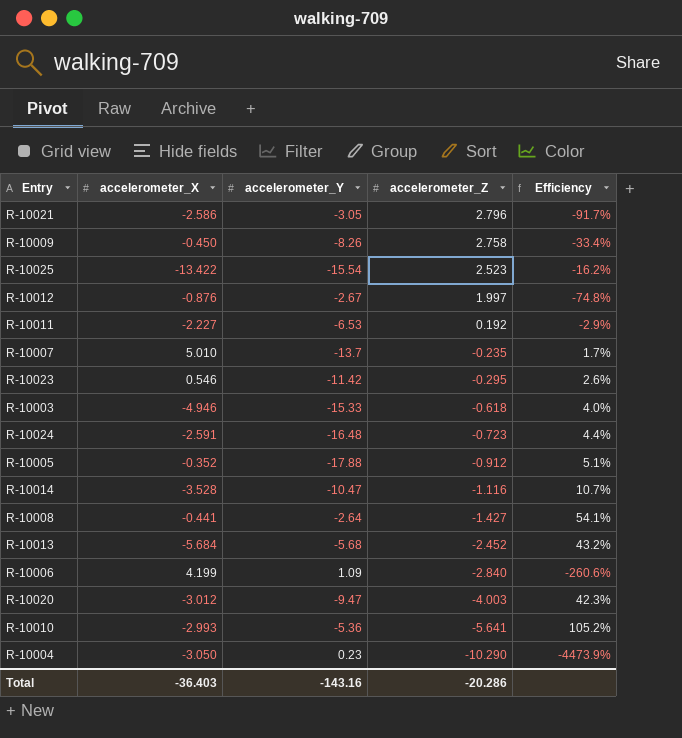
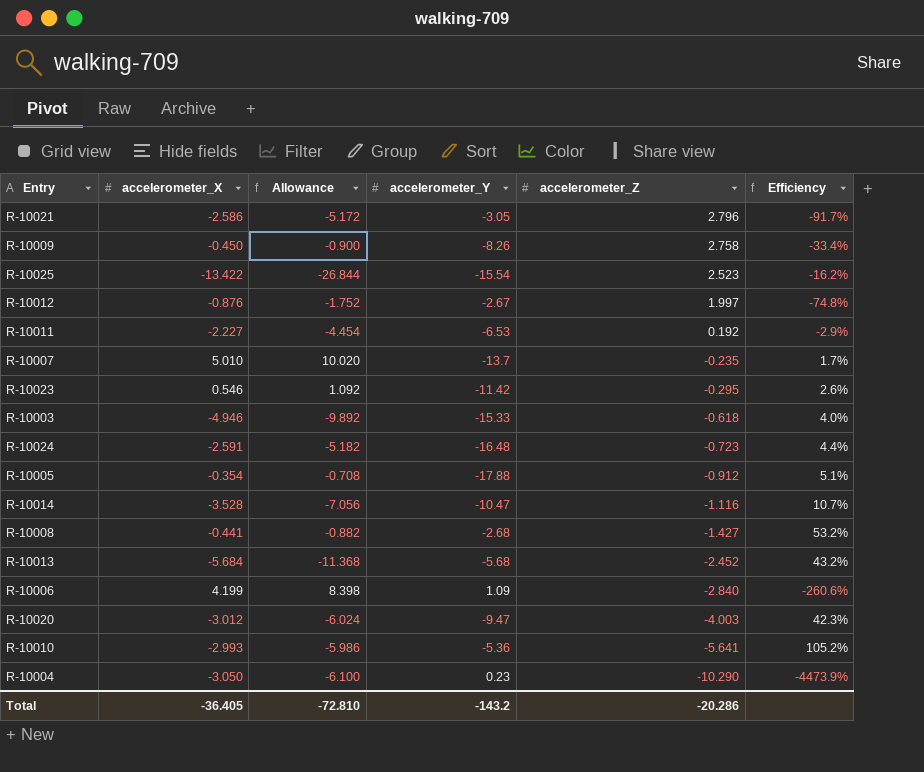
column Allowance | formula: none -> [accelerometer_X] * 2
R-10005 | accelerometer_X: -0.352 -> -0.354
R-10008 | accelerometer_Y: -2.64 -> -2.68
R-10008 | Efficiency: 54.1% -> 53.2%
Total | accelerometer_X: -36.403 -> -36.405
Total | accelerometer_Y: -143.16 -> -143.2

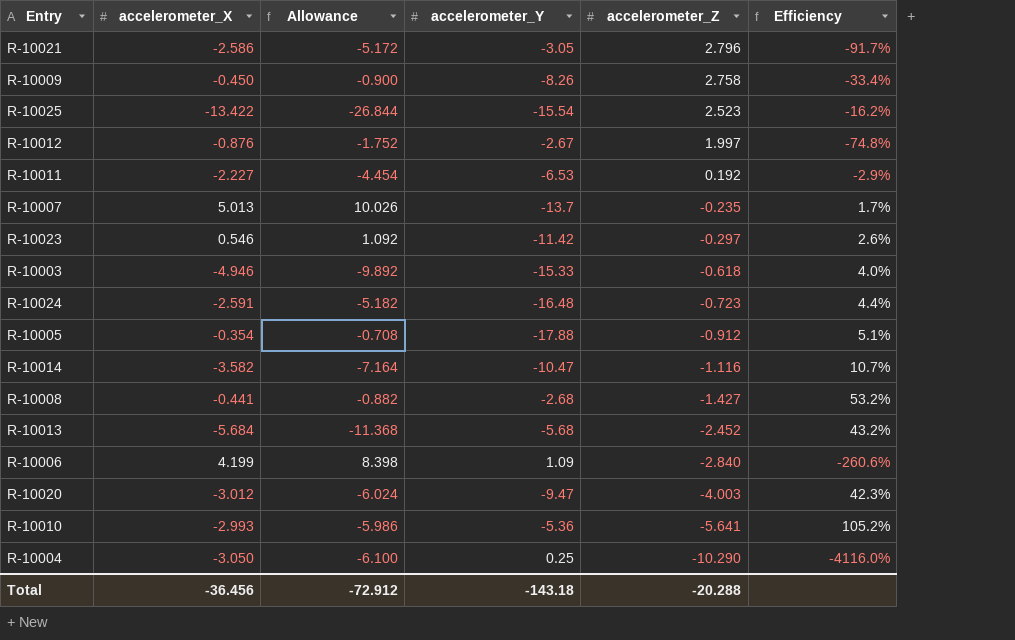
R-10007 | accelerometer_X: 5.010 -> 5.013
R-10007 | Allowance: 10.020 -> 10.026
R-10023 | accelerometer_Z: -0.295 -> -0.297
R-10014 | accelerometer_X: -3.528 -> -3.582
R-10014 | Allowance: -7.056 -> -7.164
R-10004 | accelerometer_Y: 0.23 -> 0.25
R-10004 | Efficiency: -4473.9% -> -4116.0%
Total | accelerometer_X: -36.405 -> -36.456
Total | Allowance: -72.810 -> -72.912
Total | accelerometer_Y: -143.2 -> -143.18
Total | accelerometer_Z: -20.286 -> -20.288

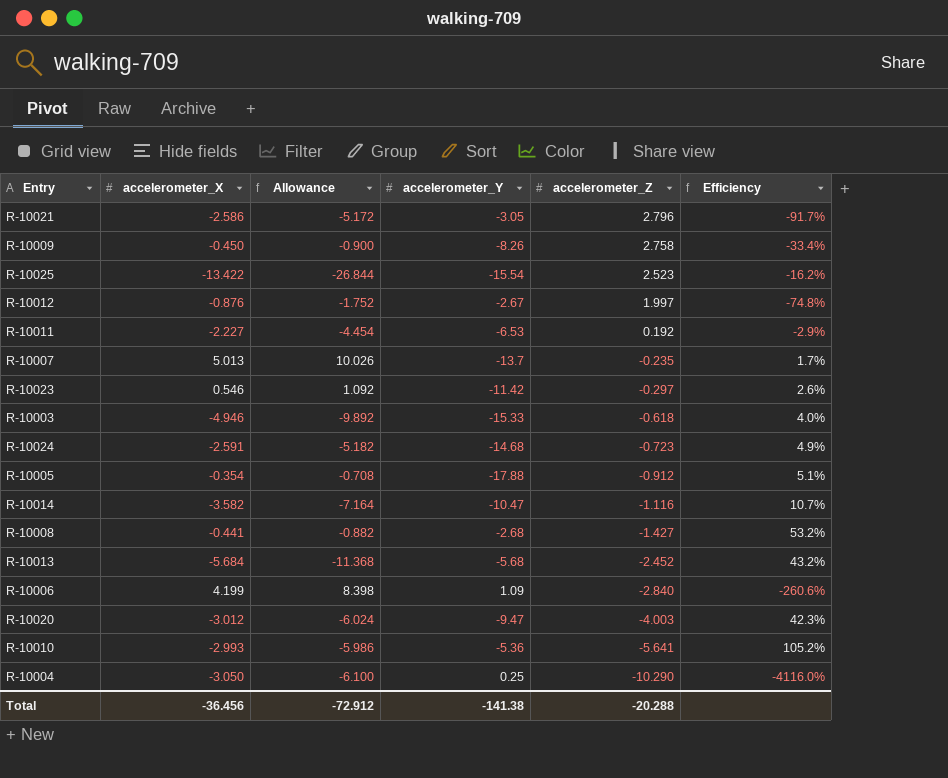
R-10024 | accelerometer_Y: -16.48 -> -14.68
R-10024 | Efficiency: 4.4% -> 4.9%
Total | accelerometer_Y: -143.18 -> -141.38

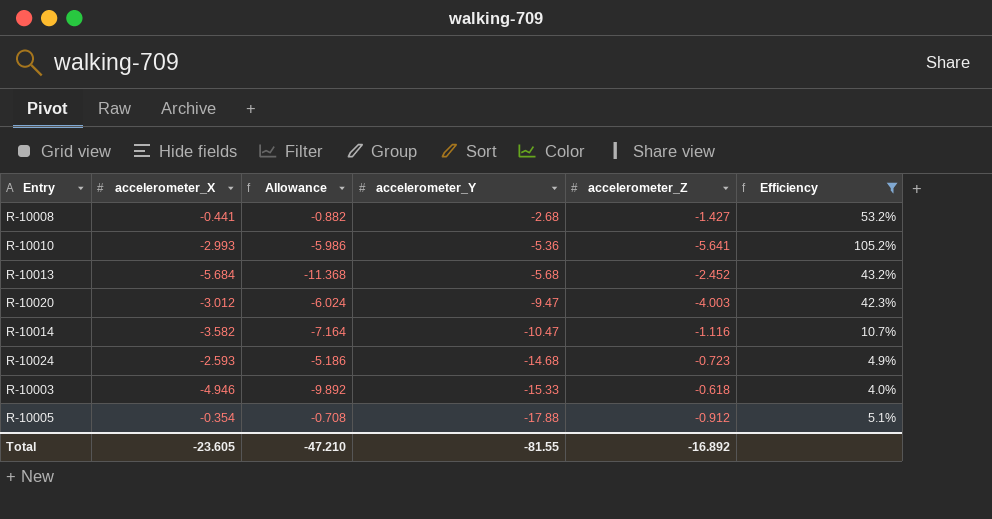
filter: none -> Efficiency >= 4.0%
row order: accelerometer_Z descending -> accelerometer_Y descending
R-10024 | accelerometer_X: -2.591 -> -2.593
R-10024 | Allowance: -5.182 -> -5.186
Total | accelerometer_X: -36.456 -> -23.605
Total | Allowance: -72.912 -> -47.210
Total | accelerometer_Y: -141.38 -> -81.55
Total | accelerometer_Z: -20.288 -> -16.892

